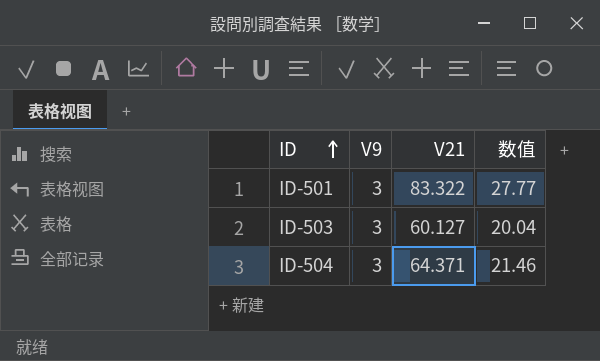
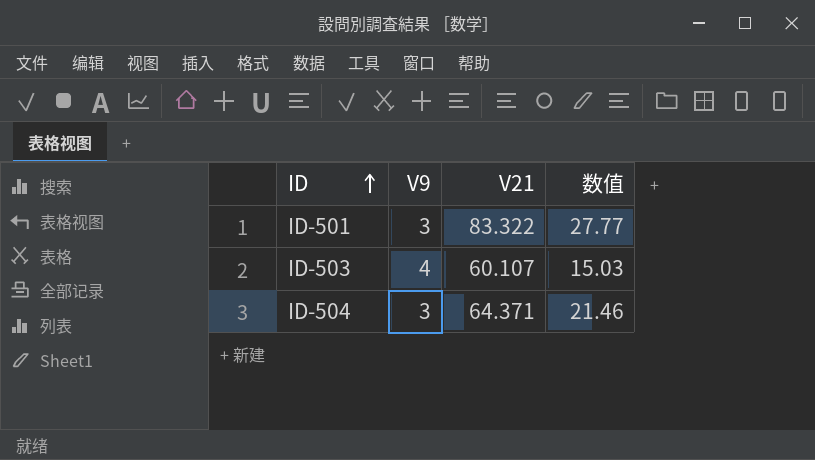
ID-503 | V9: 3 -> 4
ID-503 | V21: 60.127 -> 60.107
ID-503 | 数值: 20.04 -> 15.03

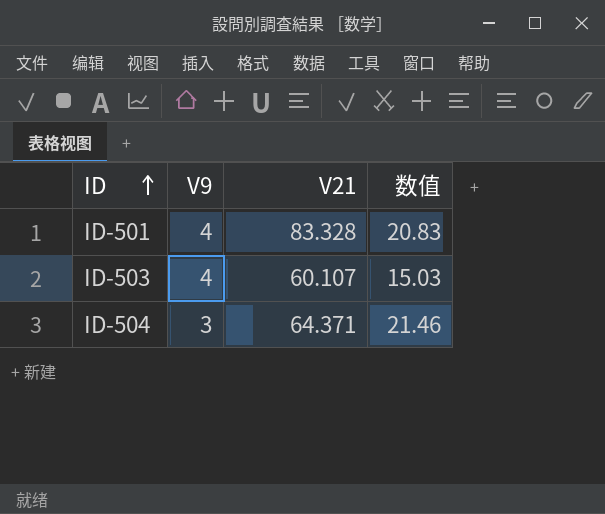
ID-501 | V9: 3 -> 4
ID-501 | V21: 83.322 -> 83.328
ID-501 | 数值: 27.77 -> 20.83

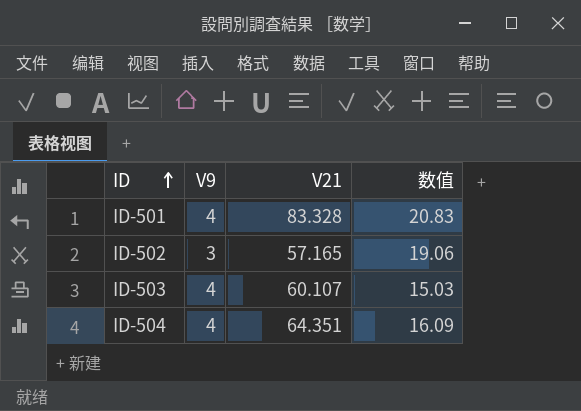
row ID-502: none -> 3 | 57.165 | 19.06
ID-504 | V9: 3 -> 4
ID-504 | V21: 64.371 -> 64.351
ID-504 | 数值: 21.46 -> 16.09

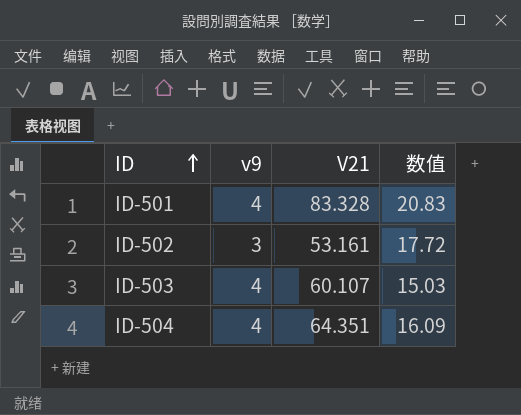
column name: V9 -> v9
ID-502 | V21: 57.165 -> 53.161
ID-502 | 数值: 19.06 -> 17.72

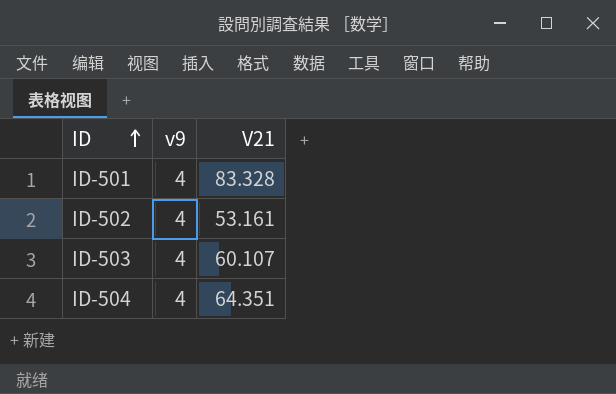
column 数值 | formula: [V21] / [v9] -> none
ID-502 | v9: 3 -> 4

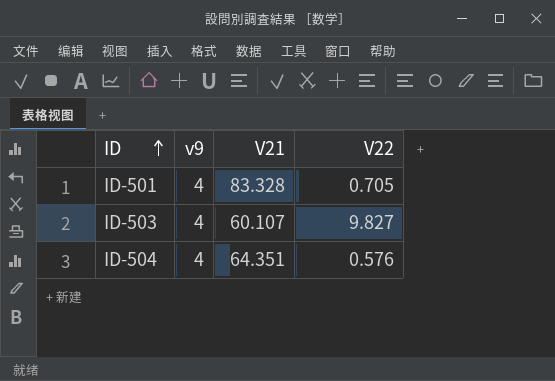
column V22 | position: none -> 4
row ID-502: 4 | 53.161 -> none

